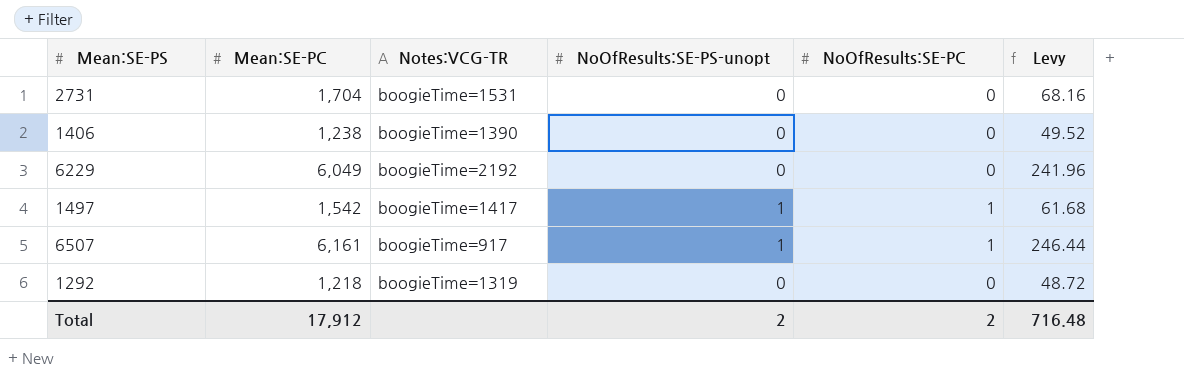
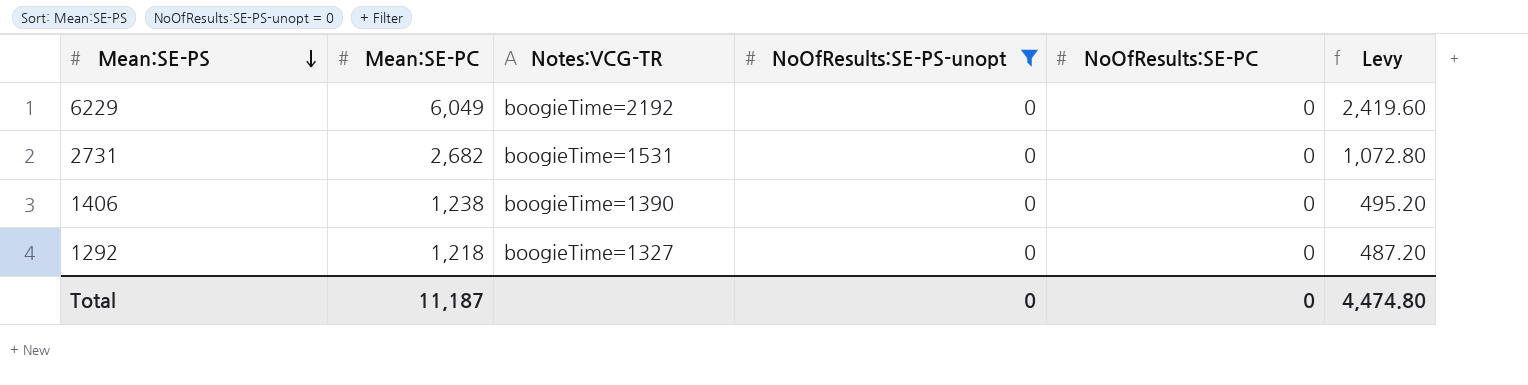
filter: none -> NoOfResults:SE-PS-unopt = 0
row order: none -> Mean:SE-PS descending
column Levy | formula: [Mean:SE-PC] * 0.04 -> [Mean:SE-PC] * 0.4
2731 | Mean:SE-PC: 1,704 -> 2,682
1292 | Notes:VCG-TR: boogieTime=1319 -> boogieTime=1327
Total | Mean:SE-PC: 17,912 -> 11,187
Total | NoOfResults:SE-PS-unopt: 2 -> 0
Total | NoOfResults:SE-PC: 2 -> 0
Total | Levy: 716.48 -> 4,474.80

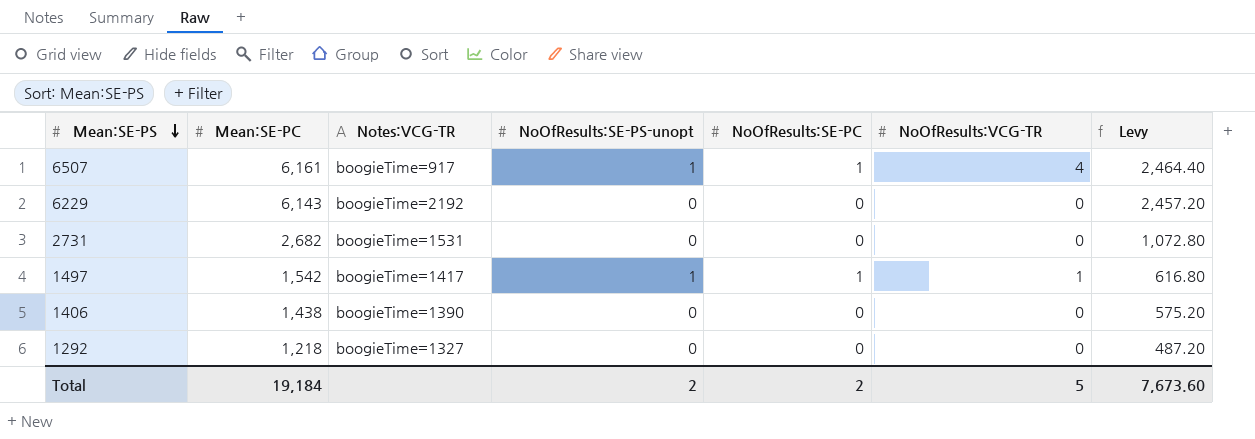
filter: NoOfResults:SE-PS-unopt = 0 -> none
column NoOfResults:VCG-TR | position: none -> 6
6229 | Mean:SE-PC: 6,049 -> 6,143
6229 | Levy: 2,419.60 -> 2,457.20
1406 | Mean:SE-PC: 1,238 -> 1,438
1406 | Levy: 495.20 -> 575.20
Total | Mean:SE-PC: 11,187 -> 19,184
Total | NoOfResults:SE-PS-unopt: 0 -> 2
Total | NoOfResults:SE-PC: 0 -> 2
Total | Levy: 4,474.80 -> 7,673.60

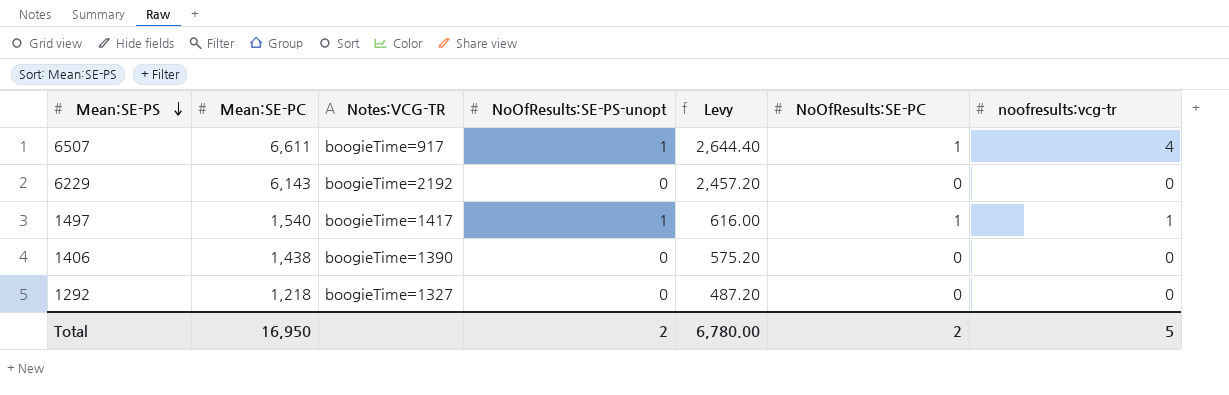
column Levy | position: 7 -> 5
column name: NoOfResults:VCG-TR -> noofresults:vcg-tr
row 2731: 2,682 | boogieTime=1531 | 0 | 0 | 0 | 1,072.80 -> none
6507 | Mean:SE-PC: 6,161 -> 6,611
6507 | Levy: 2,464.40 -> 2,644.40
1497 | Mean:SE-PC: 1,542 -> 1,540
1497 | Levy: 616.80 -> 616.00
Total | Mean:SE-PC: 19,184 -> 16,950
Total | Levy: 7,673.60 -> 6,780.00

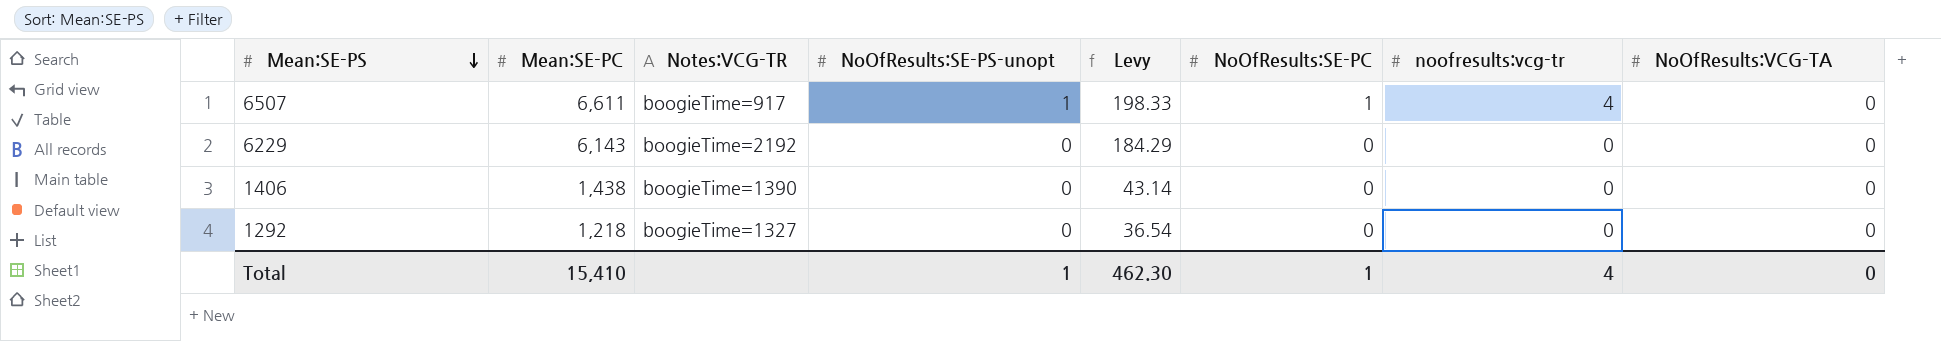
column Levy | formula: [Mean:SE-PC] * 0.4 -> [Mean:SE-PC] * 0.03
column NoOfResults:VCG-TA | position: none -> 8
row 1497: 1,540 | boogieTime=1417 | 1 | 616.00 | 1 | 1 -> none
Total | Mean:SE-PC: 16,950 -> 15,410
Total | NoOfResults:SE-PS-unopt: 2 -> 1
Total | Levy: 6,780.00 -> 462.30
Total | NoOfResults:SE-PC: 2 -> 1
Total | noofresults:vcg-tr: 5 -> 4

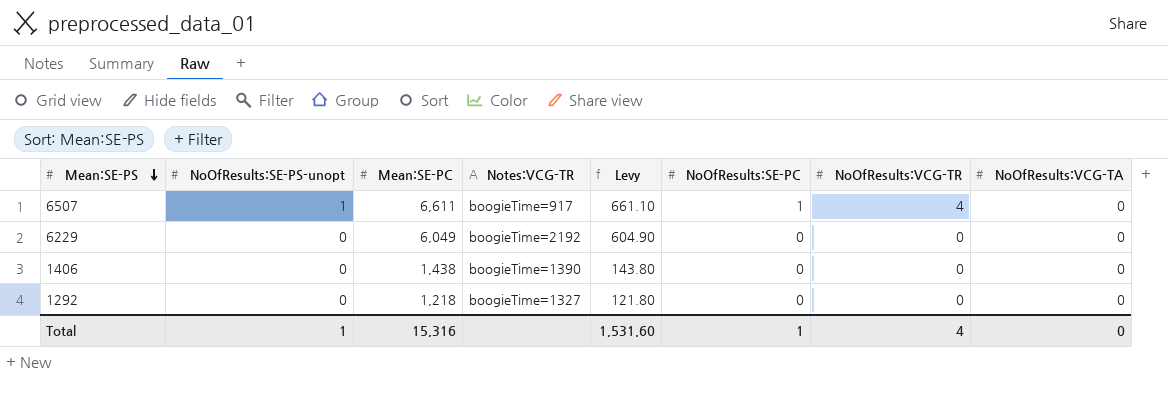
column NoOfResults:SE-PS-unopt | position: 4 -> 2
column Levy | formula: [Mean:SE-PC] * 0.03 -> [Mean:SE-PC] * 0.1
column name: noofresults:vcg-tr -> NoOfResults:VCG-TR
6229 | Mean:SE-PC: 6,143 -> 6,049
Total | Mean:SE-PC: 15,410 -> 15,316
Total | Levy: 462.30 -> 1,531.60

